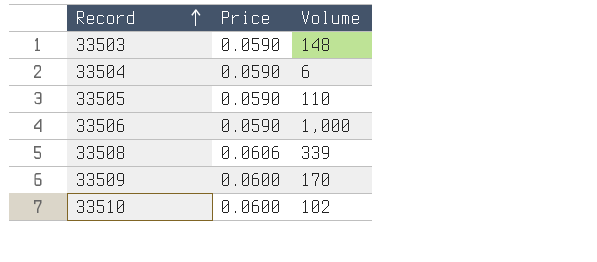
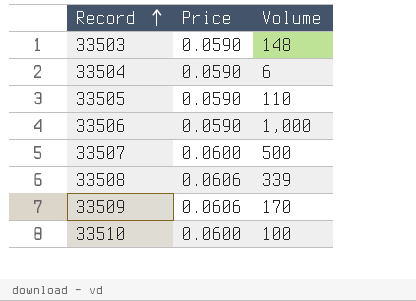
row 33507: none -> 0.0600 | 500
33509 | Price: 0.0600 -> 0.0606
33510 | Volume: 102 -> 100

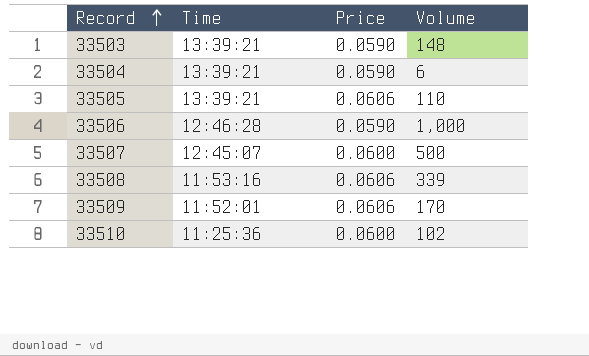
column Time | position: none -> 2
33505 | Price: 0.0590 -> 0.0606
33510 | Volume: 100 -> 102

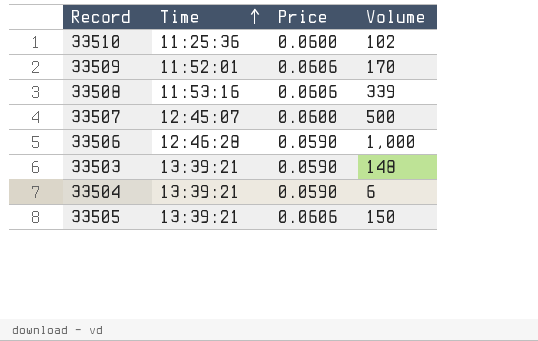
row order: Record ascending -> Time ascending
33505 | Volume: 110 -> 150

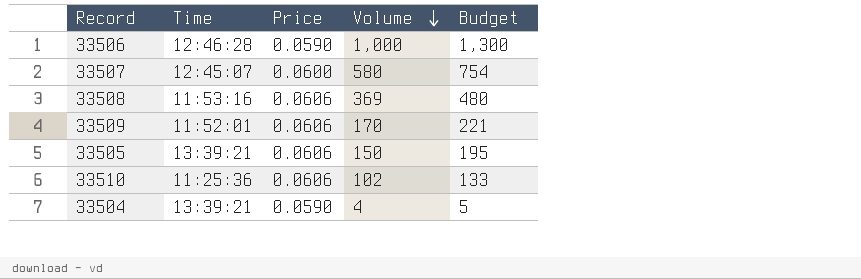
row order: Time ascending -> Volume descending
column Budget | formula: none -> [Volume] * 1.3
row 33503: 13:39:21 | 0.0590 | 148 -> none
33507 | Volume: 500 -> 580
33508 | Volume: 339 -> 369
33510 | Price: 0.0600 -> 0.0606
33504 | Volume: 6 -> 4

